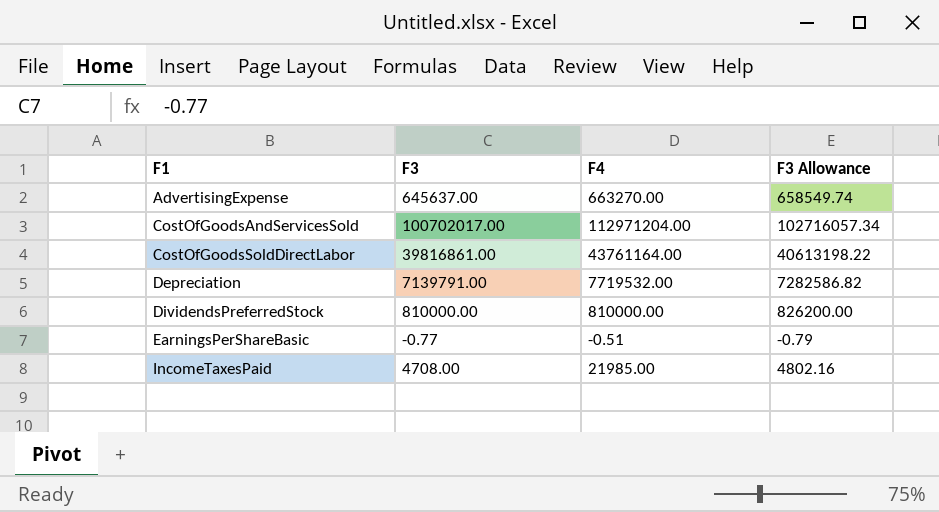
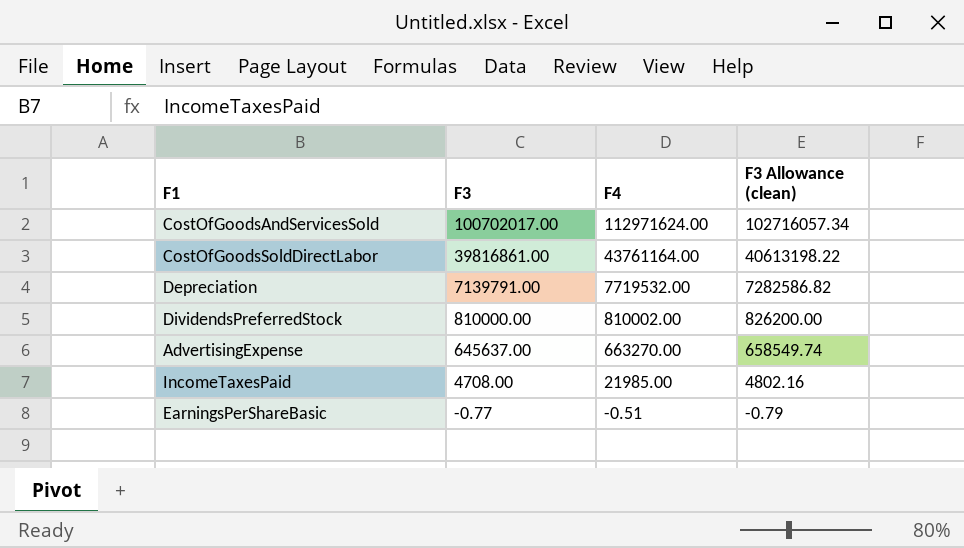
row order: F1 ascending -> F3 descending
column name: F3 Allowance -> F3 Allowance (clean)
CostOfGoodsAndServicesSold | F4: 112971204.00 -> 112971624.00
DividendsPreferredStock | F4: 810000.00 -> 810002.00

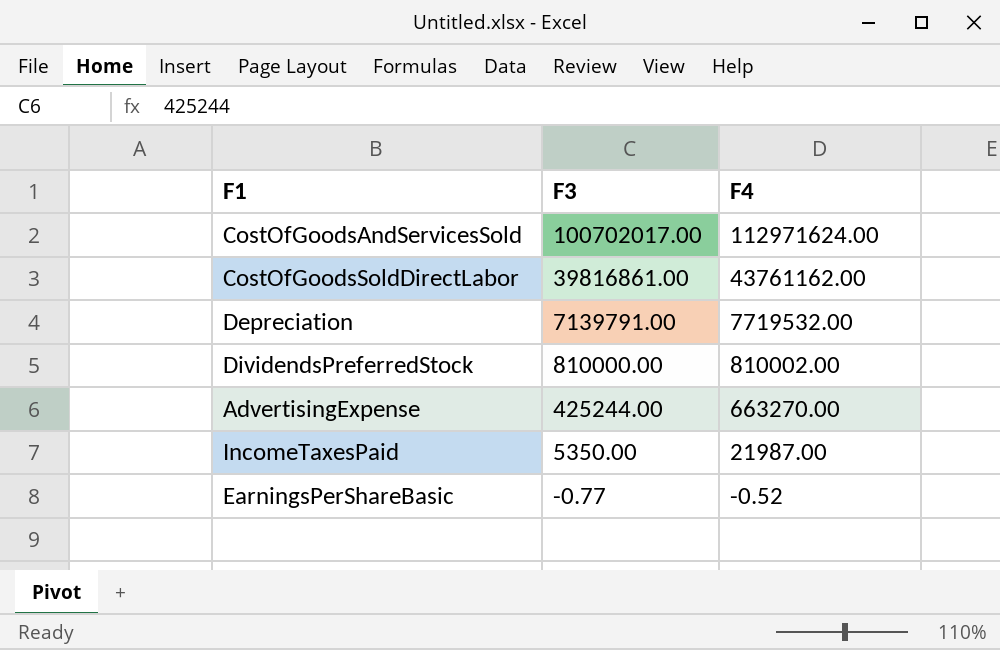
column F3 Allowance (clean) | formula: [F3] * 1.02 -> none
CostOfGoodsSoldDirectLabor | F4: 43761164.00 -> 43761162.00
AdvertisingExpense | F3: 645637.00 -> 425244.00
IncomeTaxesPaid | F3: 4708.00 -> 5350.00
IncomeTaxesPaid | F4: 21985.00 -> 21987.00
EarningsPerShareBasic | F4: -0.51 -> -0.52

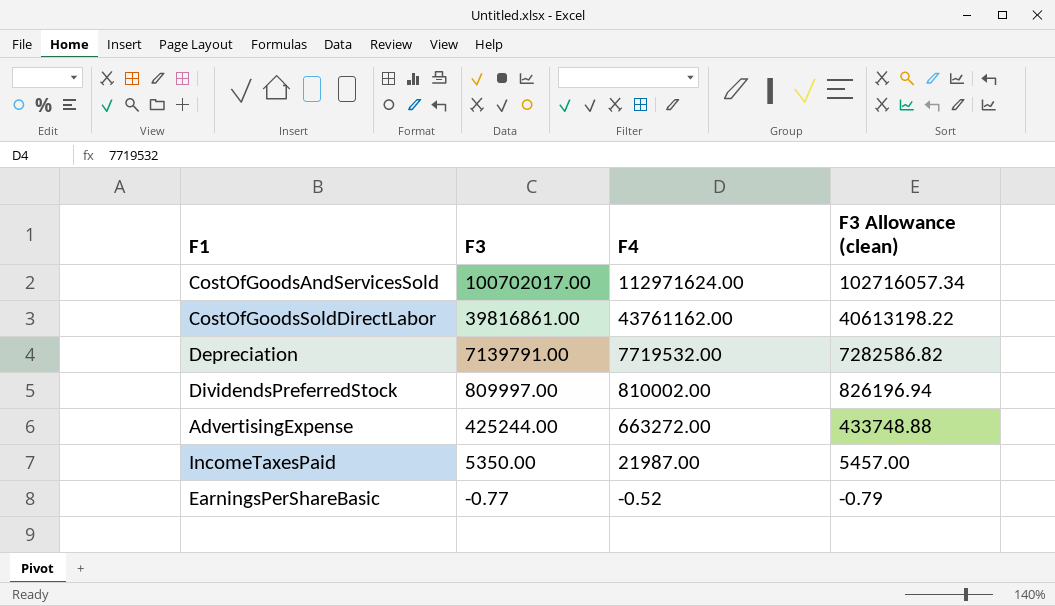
column F3 Allowance (clean) | formula: none -> [F3] * 1.02
DividendsPreferredStock | F3: 810000.00 -> 809997.00
AdvertisingExpense | F4: 663270.00 -> 663272.00

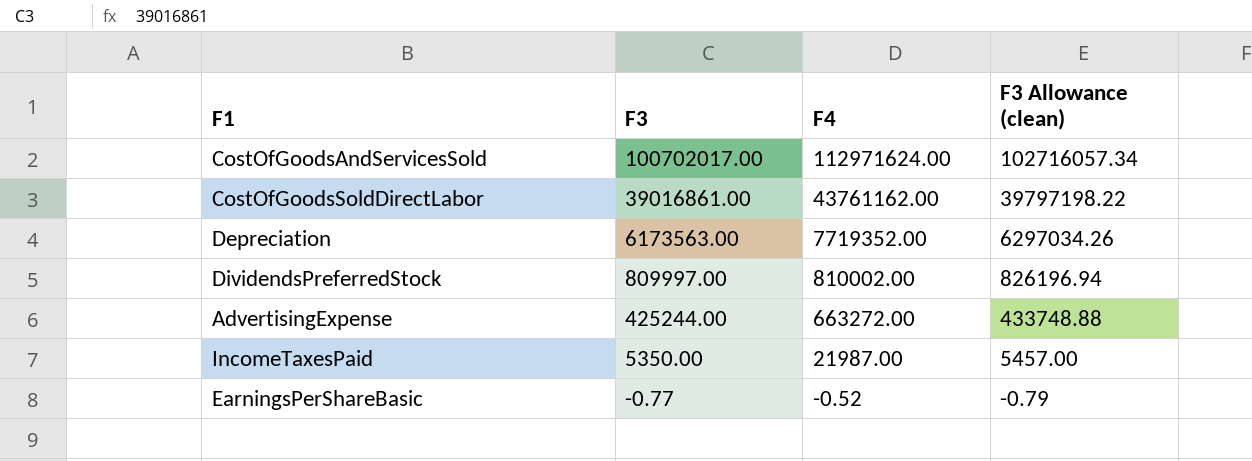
CostOfGoodsSoldDirectLabor | F3: 39816861.00 -> 39016861.00
CostOfGoodsSoldDirectLabor | F3 Allowance (clean): 40613198.22 -> 39797198.22
Depreciation | F3: 7139791.00 -> 6173563.00
Depreciation | F4: 7719532.00 -> 7719352.00
Depreciation | F3 Allowance (clean): 7282586.82 -> 6297034.26

